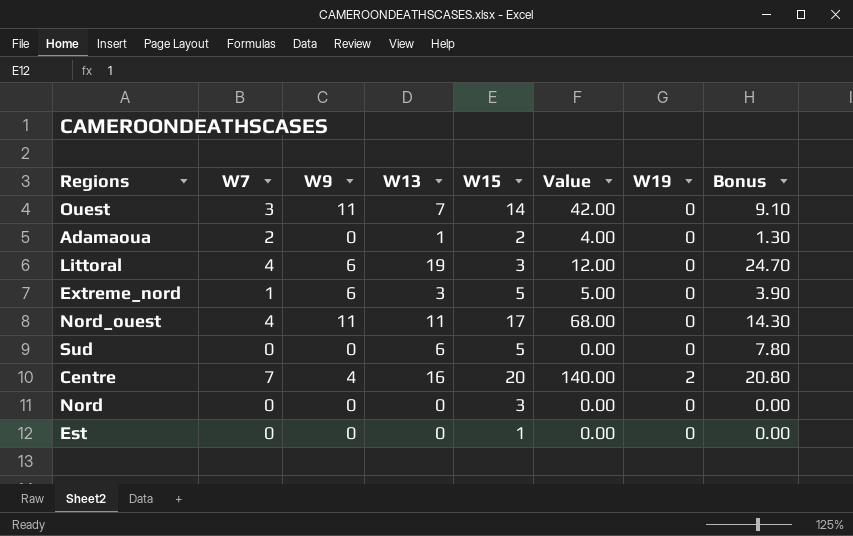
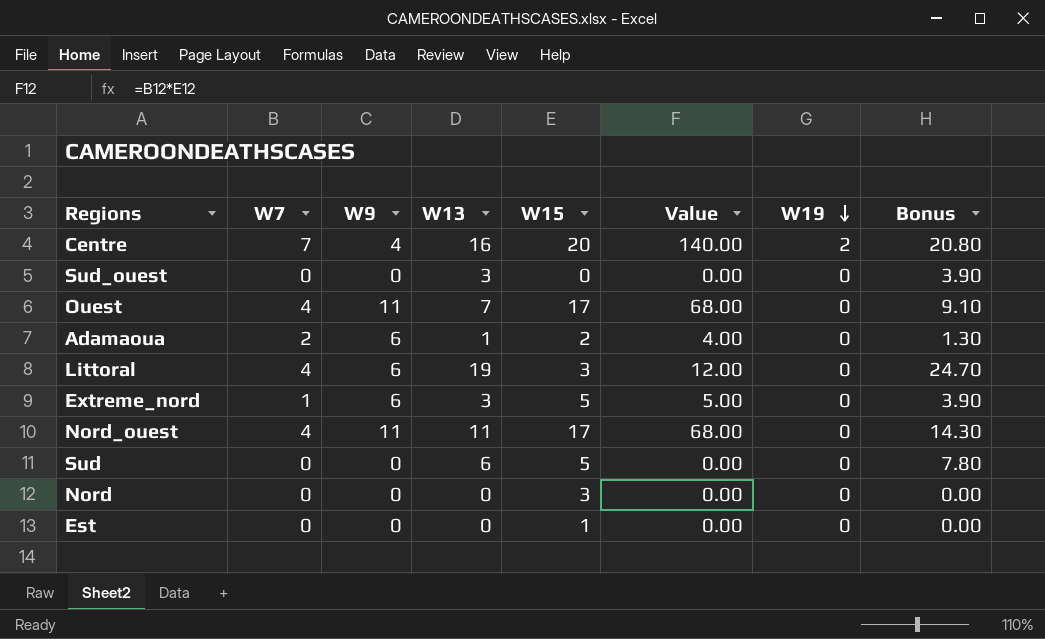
row order: none -> W19 descending
row Sud_ouest: none -> 0 | 0 | 3 | 0 | 0.00 | 0 | 3.90
Ouest | W7: 3 -> 4
Ouest | W15: 14 -> 17
Ouest | Value: 42.00 -> 68.00
Adamaoua | W9: 0 -> 6

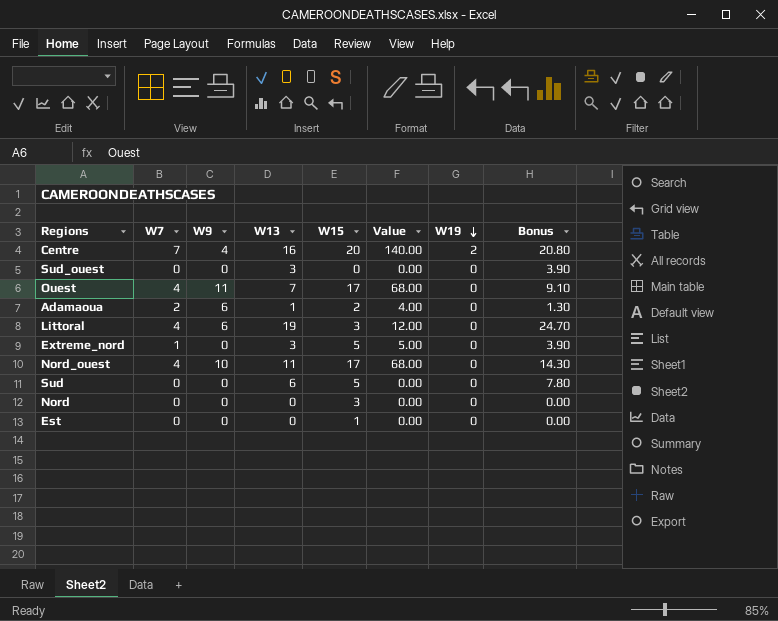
Extreme_nord | W9: 6 -> 0
Nord_ouest | W9: 11 -> 10

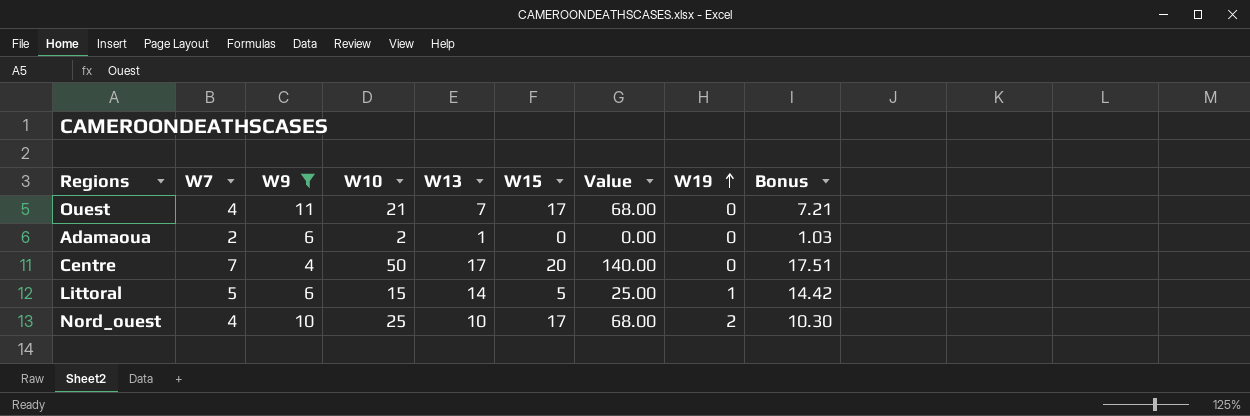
filter: none -> W9 != 0
row order: W19 descending -> W19 ascending
column W10 | position: none -> 4
column Bonus | formula: [W13] * 1.3 -> [W13] * 1.03
Adamaoua | W15: 2 -> 0
Adamaoua | Value: 4.00 -> 0.00
Centre | W13: 16 -> 17
Centre | W19: 2 -> 0
Littoral | W7: 4 -> 5
Littoral | W13: 19 -> 14
Littoral | W15: 3 -> 5
Littoral | Value: 12.00 -> 25.00
Littoral | W19: 0 -> 1
Nord_ouest | W13: 11 -> 10
Nord_ouest | W19: 0 -> 2

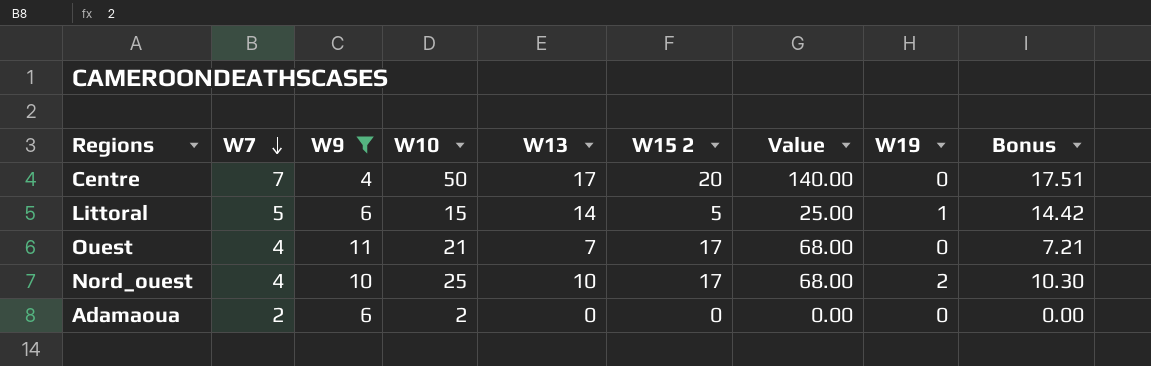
row order: W19 ascending -> W7 descending
column name: W15 -> W15 2
Adamaoua | W13: 1 -> 0
Adamaoua | Bonus: 1.03 -> 0.00

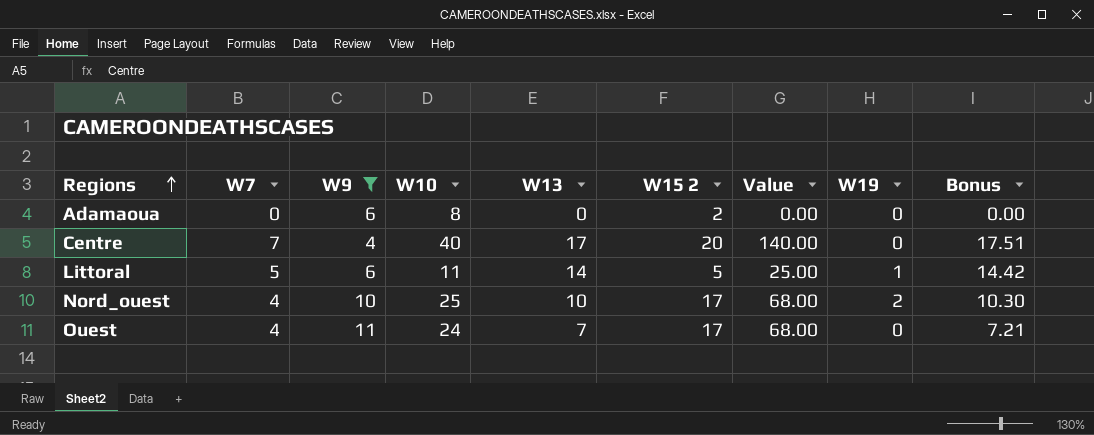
row order: W7 descending -> Regions ascending
Adamaoua | W7: 2 -> 0
Adamaoua | W10: 2 -> 8
Adamaoua | W15 2: 0 -> 2
Centre | W10: 50 -> 40
Littoral | W10: 15 -> 11
Ouest | W10: 21 -> 24

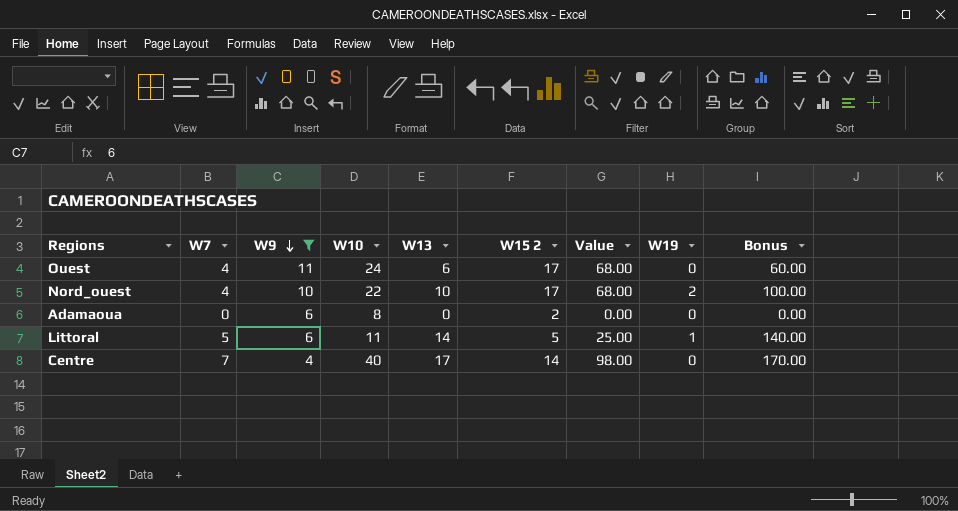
row order: Regions ascending -> W9 descending
column Bonus | formula: [W13] * 1.03 -> [W13] * 10
Ouest | W13: 7 -> 6
Nord_ouest | W10: 25 -> 22
Centre | W15 2: 20 -> 14
Centre | Value: 140.00 -> 98.00

